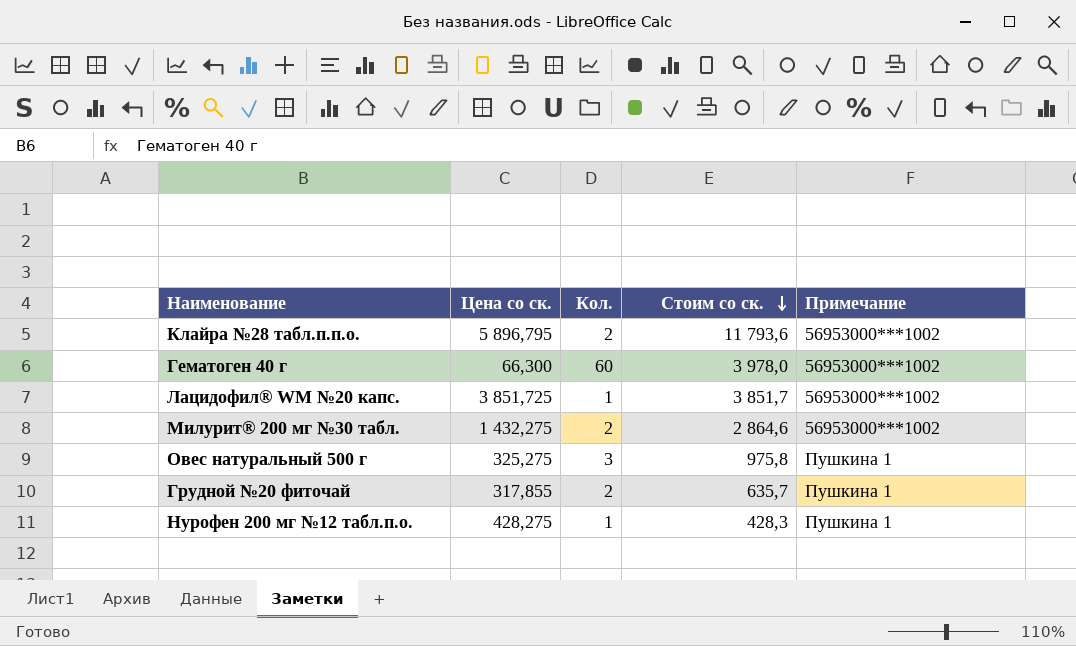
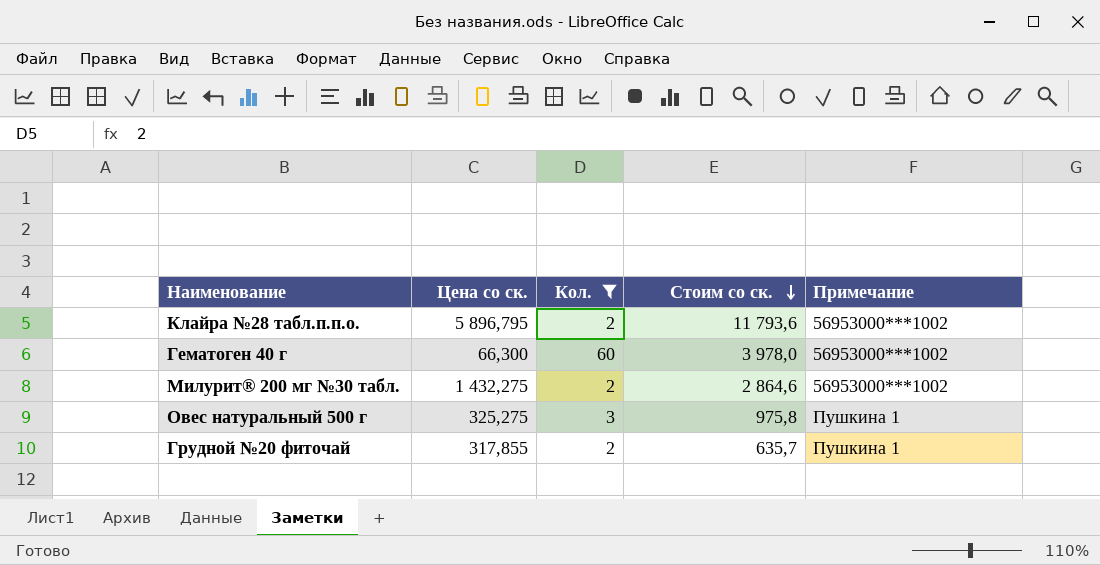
filter: none -> Кол. != 1

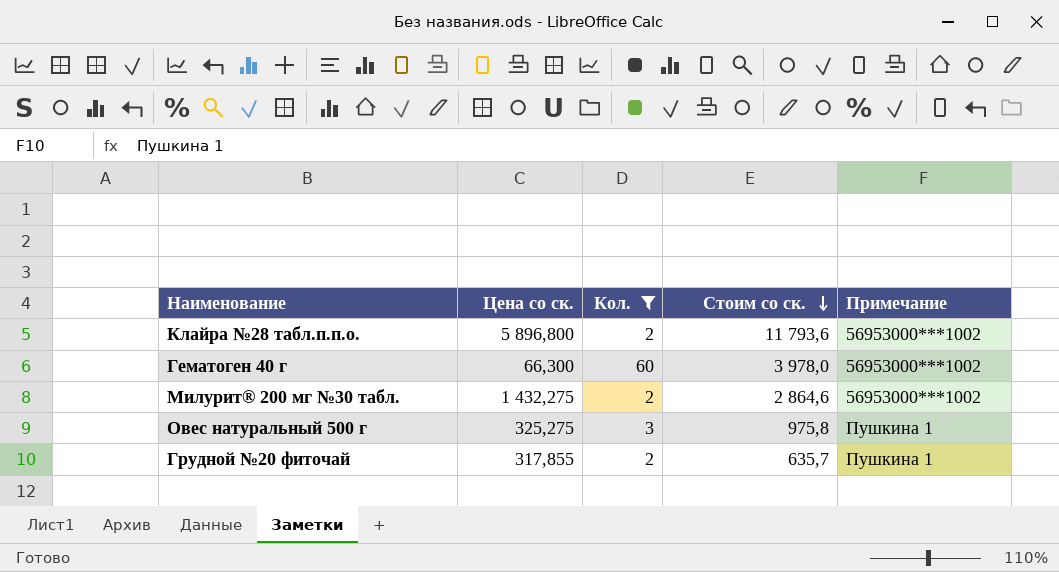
Клайра №28 табл.п.п.о. | Цена со ск.: 5 896,795 -> 5 896,800

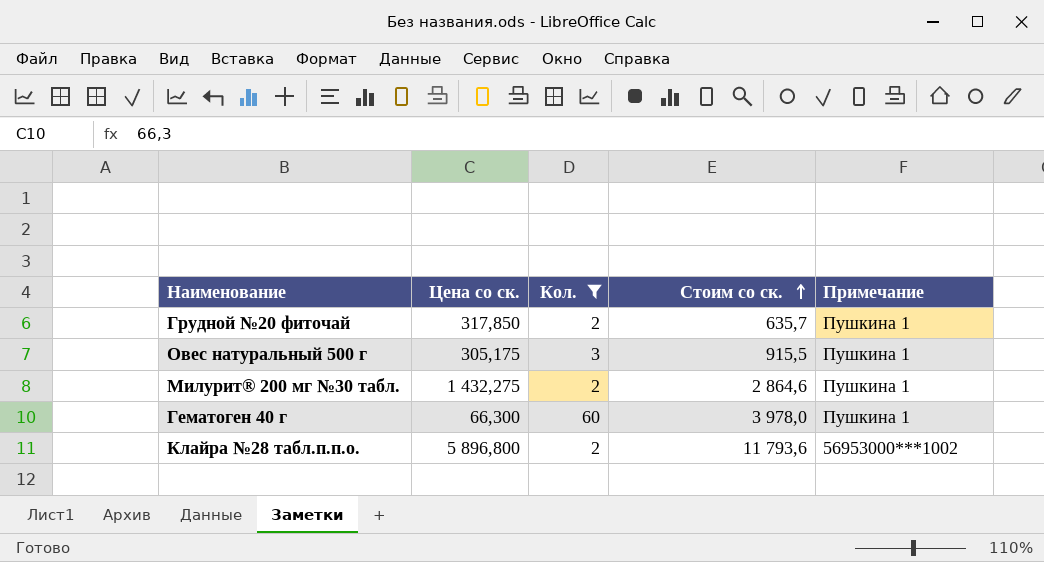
row order: Стоим со ск. descending -> Стоим со ск. ascending
Грудной №20 фиточай | Цена со ск.: 317,855 -> 317,850
Овес натуральный 500 г | Цена со ск.: 325,275 -> 305,175
Овес натуральный 500 г | Стоим со ск.: 975,8 -> 915,5
Милурит® 200 мг №30 табл. | Примечание: 56953000***1002 -> Пушкина 1
Гематоген 40 г | Примечание: 56953000***1002 -> Пушкина 1

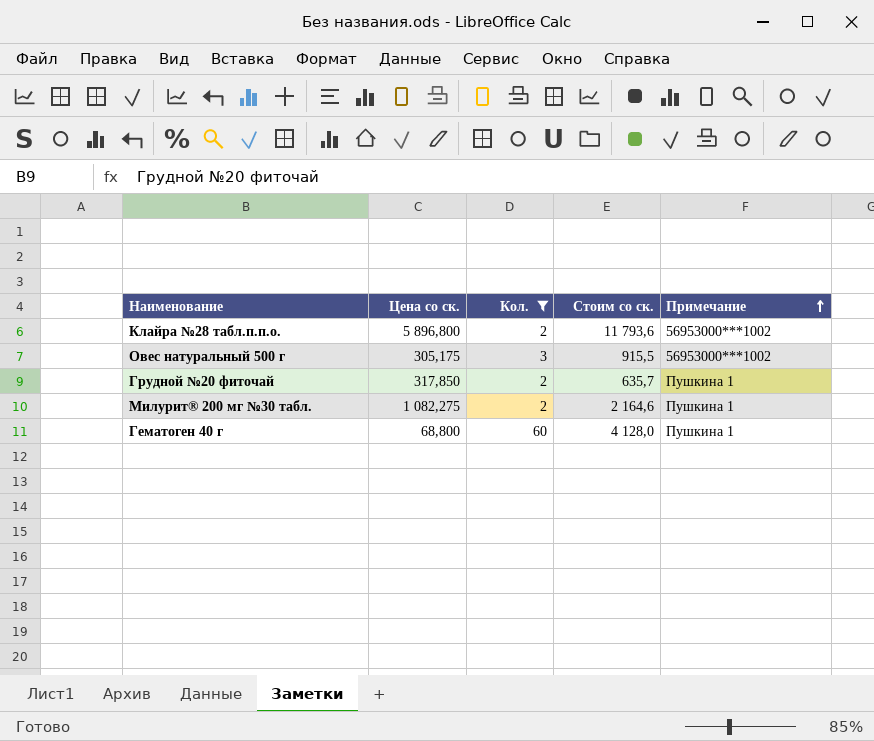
row order: Стоим со ск. ascending -> Примечание ascending
Овес натуральный 500 г | Примечание: Пушкина 1 -> 56953000***1002
Милурит® 200 мг №30 табл. | Цена со ск.: 1 432,275 -> 1 082,275
Милурит® 200 мг №30 табл. | Стоим со ск.: 2 864,6 -> 2 164,6
Гематоген 40 г | Цена со ск.: 66,300 -> 68,800
Гематоген 40 г | Стоим со ск.: 3 978,0 -> 4 128,0

